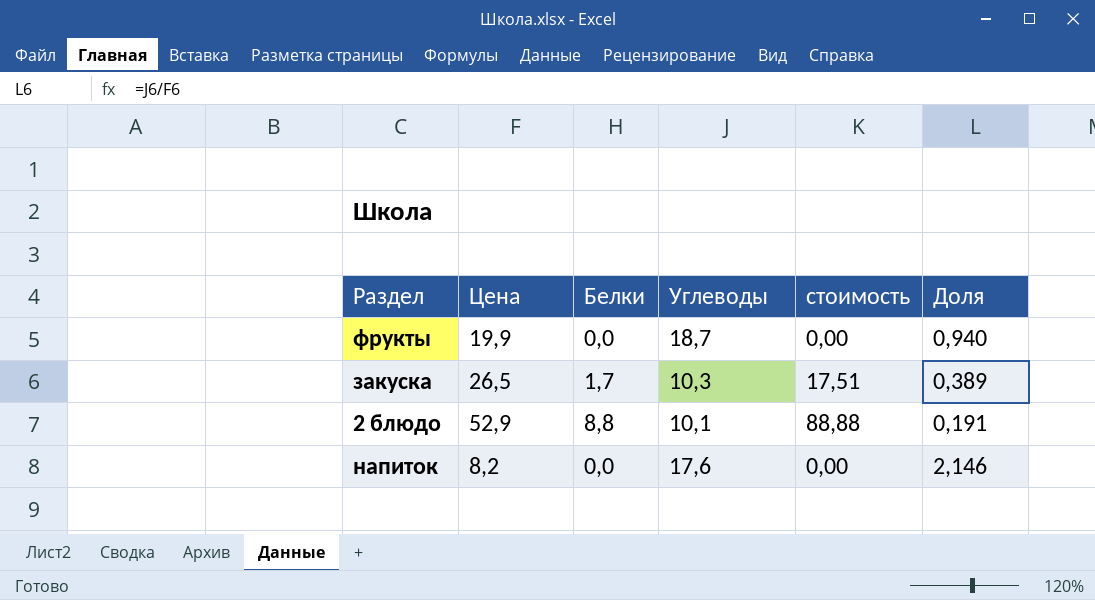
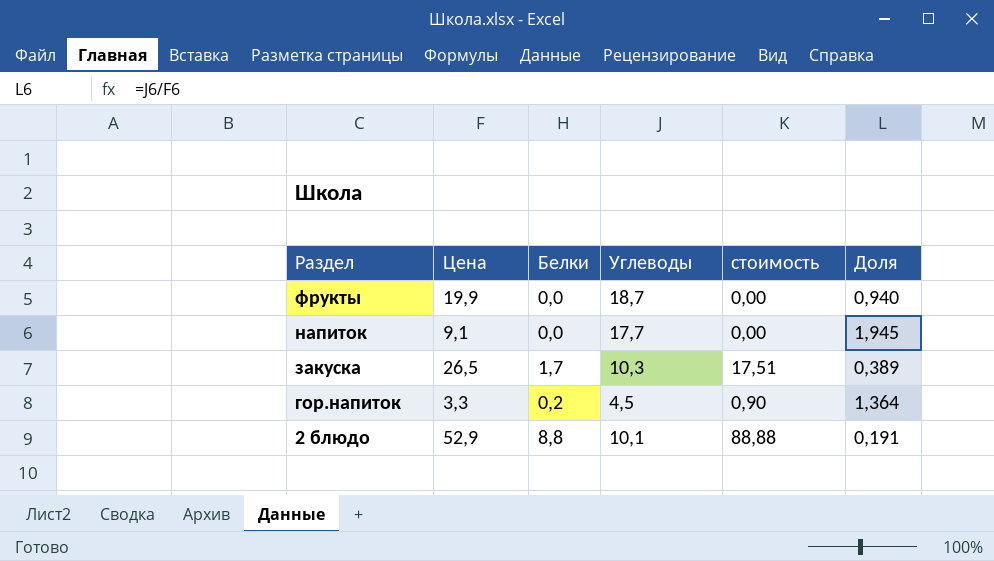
row order: none -> Раздел descending
напиток | Цена: 8,2 -> 9,1
напиток | Углеводы: 17,6 -> 17,7
напиток | Доля: 2,146 -> 1,945
row гор.напиток: none -> 3,3 | 0,2 | 4,5 | 0,90 | 1,364

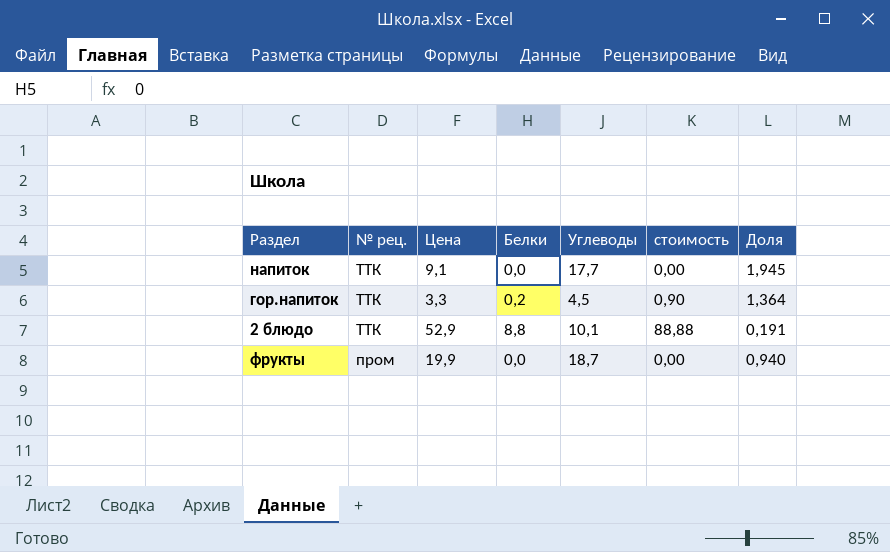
row order: Раздел descending -> № рец. descending
column № рец. | position: none -> 2
row закуска: 26,5 | 1,7 | 10,3 | 17,51 | 0,389 -> none

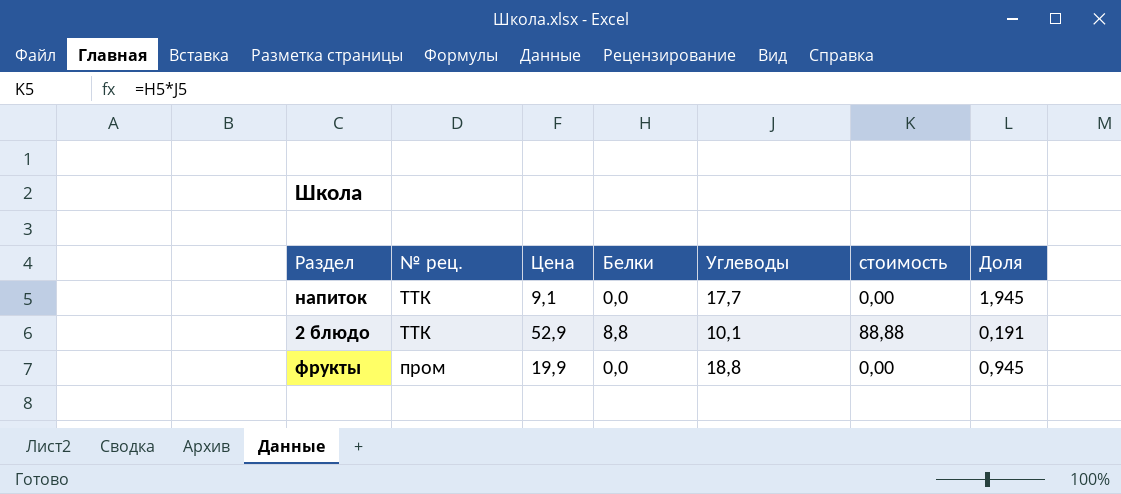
row гор.напиток: ТТК | 3,3 | 0,2 | 4,5 | 0,90 | 1,364 -> none
фрукты | Углеводы: 18,7 -> 18,8
фрукты | Доля: 0,940 -> 0,945

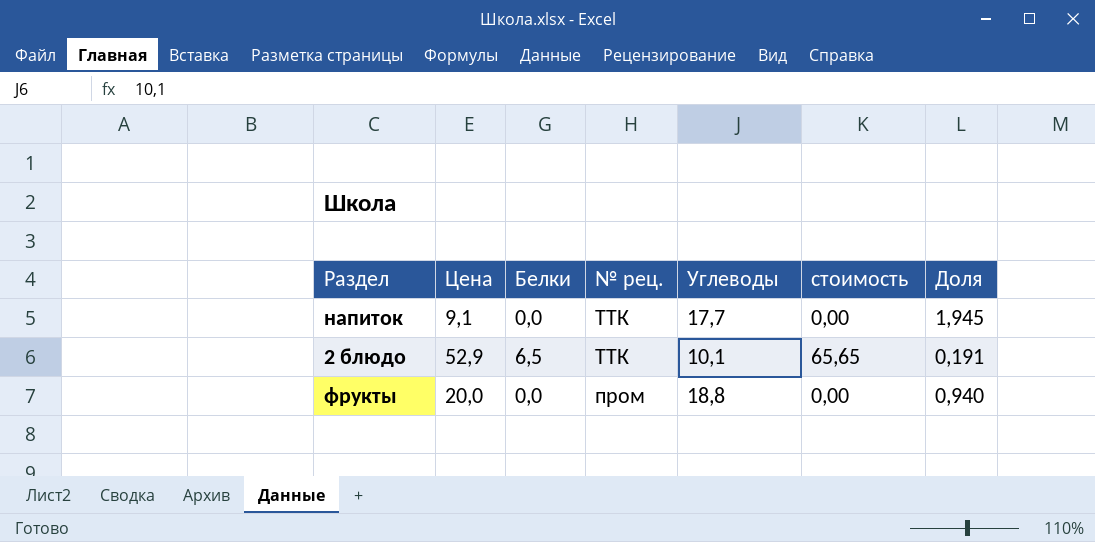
column № рец. | position: 2 -> 4
2 блюдо | Белки: 8,8 -> 6,5
2 блюдо | стоимость: 88,88 -> 65,65
фрукты | Цена: 19,9 -> 20,0
фрукты | Доля: 0,945 -> 0,940

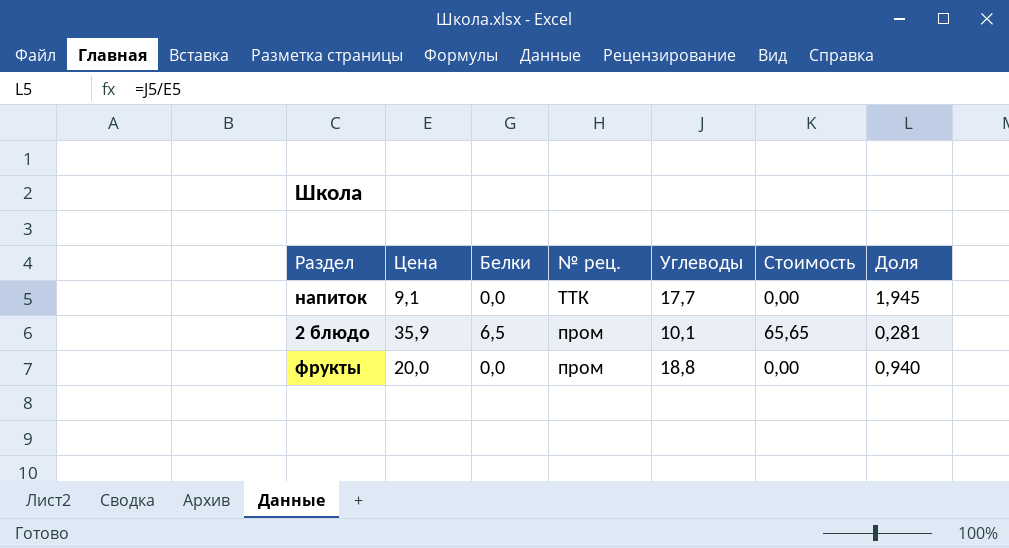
column name: стоимость -> Стоимость
2 блюдо | Цена: 52,9 -> 35,9
2 блюдо | № рец.: ТТК -> пром
2 блюдо | Доля: 0,191 -> 0,281

